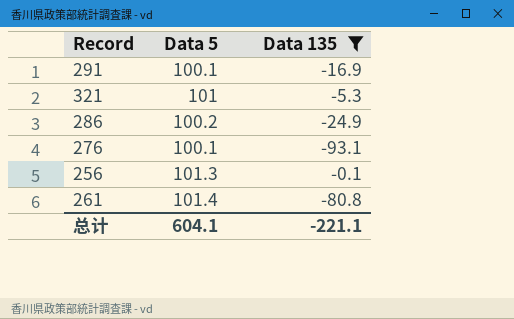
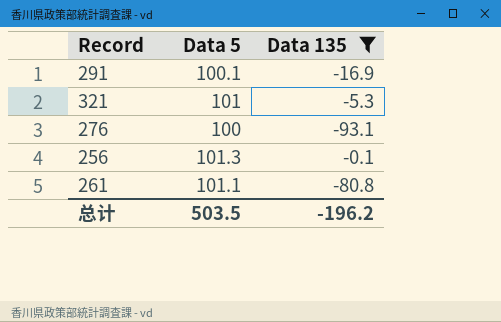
row 286: 100.2 | -24.9 -> none
276 | Data 5: 100.1 -> 100
261 | Data 5: 101.4 -> 101.1
总计 | Data 5: 604.1 -> 503.5
总计 | Data 135: -221.1 -> -196.2

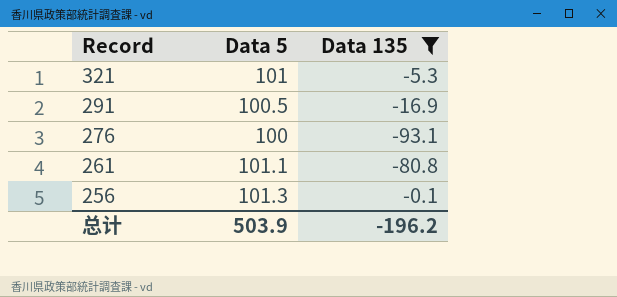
row order: none -> Record descending
291 | Data 5: 100.1 -> 100.5
总计 | Data 5: 503.5 -> 503.9

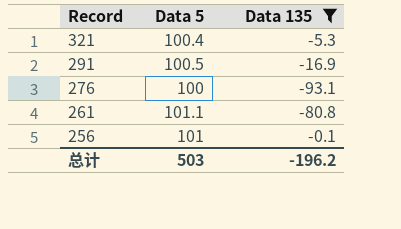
321 | Data 5: 101 -> 100.4
256 | Data 5: 101.3 -> 101
总计 | Data 5: 503.9 -> 503

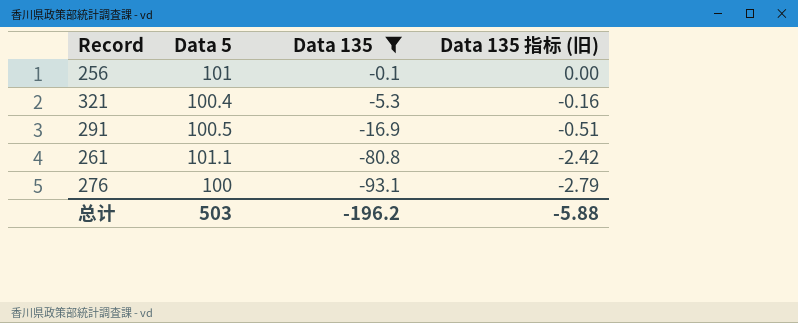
row order: Record descending -> Data 135 descending
column Data 135 指标 (旧) | formula: none -> [Data 135] * 0.03

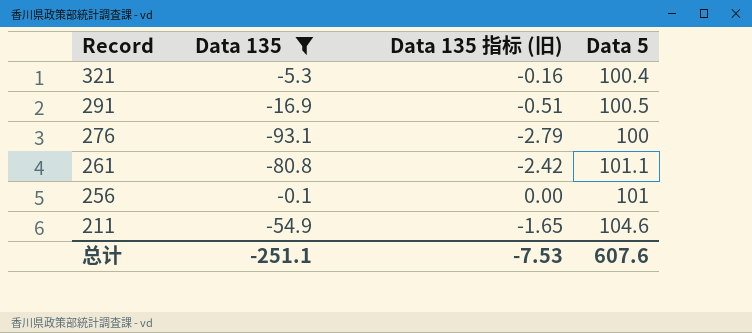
row order: Data 135 descending -> Record descending
column Data 5 | position: 2 -> 4
row 211: none -> -54.9 | -1.65 | 104.6
总计 | Data 135: -196.2 -> -251.1
总计 | Data 135 指标 (旧): -5.88 -> -7.53
总计 | Data 5: 503 -> 607.6

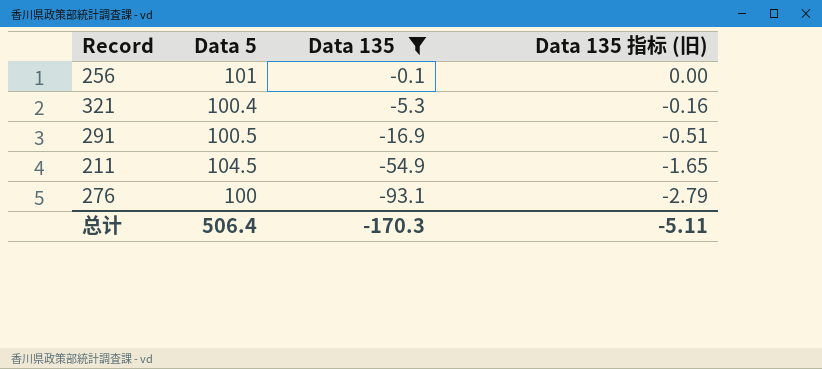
row order: Record descending -> Data 135 descending
column Data 5 | position: 4 -> 2
row 261: -80.8 | -2.42 | 101.1 -> none
211 | Data 5: 104.6 -> 104.5
总计 | Data 5: 607.6 -> 506.4
总计 | Data 135: -251.1 -> -170.3
总计 | Data 135 指标 (旧): -7.53 -> -5.11

